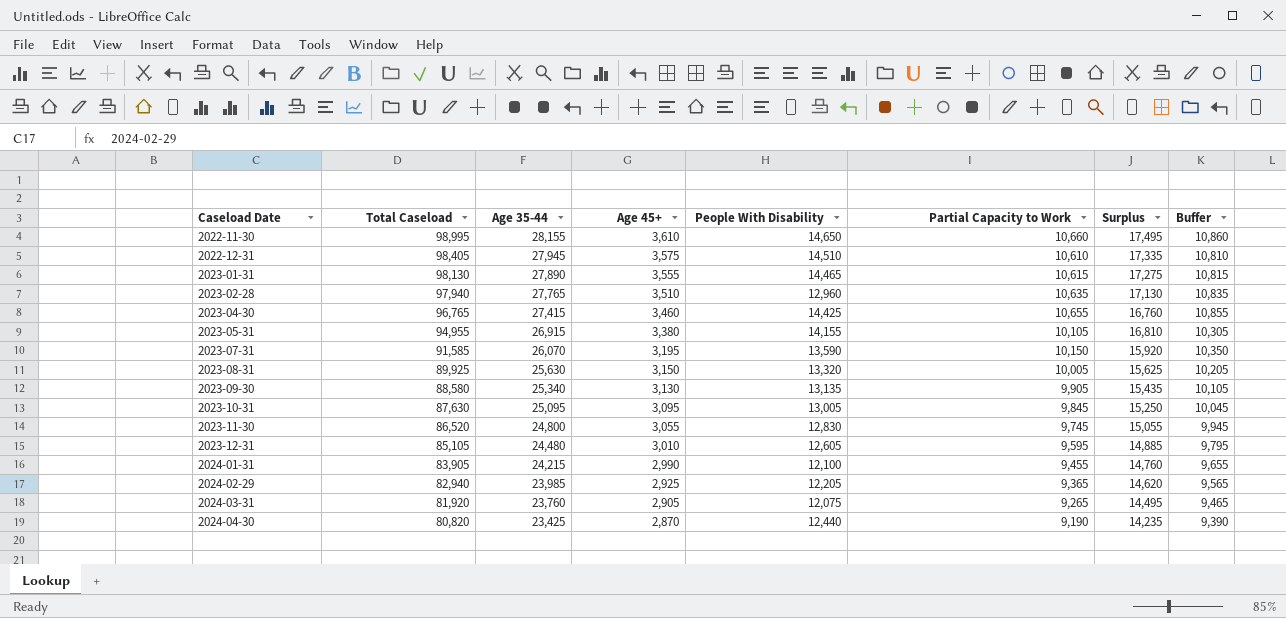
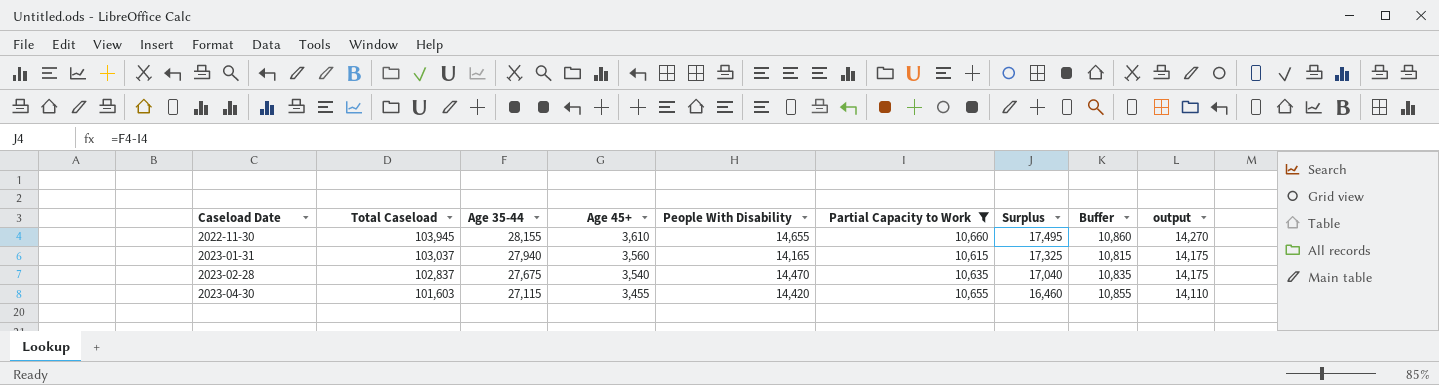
filter: none -> Partial Capacity to Work >= 10,615
column output | formula: none -> [Age 45+] + [Partial Capacity to Work]
2022-11-30 | Total Caseload: 98,995 -> 103,945
2022-11-30 | People With Disability: 14,650 -> 14,655
2023-01-31 | Total Caseload: 98,130 -> 103,037
2023-01-31 | Age 35-44: 27,890 -> 27,940
2023-01-31 | Age 45+: 3,555 -> 3,560
2023-01-31 | People With Disability: 14,465 -> 14,165
2023-01-31 | Surplus: 17,275 -> 17,325
2023-02-28 | Total Caseload: 97,940 -> 102,837
2023-02-28 | Age 35-44: 27,765 -> 27,675
2023-02-28 | Age 45+: 3,510 -> 3,540
2023-02-28 | People With Disability: 12,960 -> 14,470
2023-02-28 | Surplus: 17,130 -> 17,040
2023-04-30 | Total Caseload: 96,765 -> 101,603
2023-04-30 | Age 35-44: 27,415 -> 27,115
2023-04-30 | Age 45+: 3,460 -> 3,455
2023-04-30 | People With Disability: 14,425 -> 14,420
2023-04-30 | Surplus: 16,760 -> 16,460

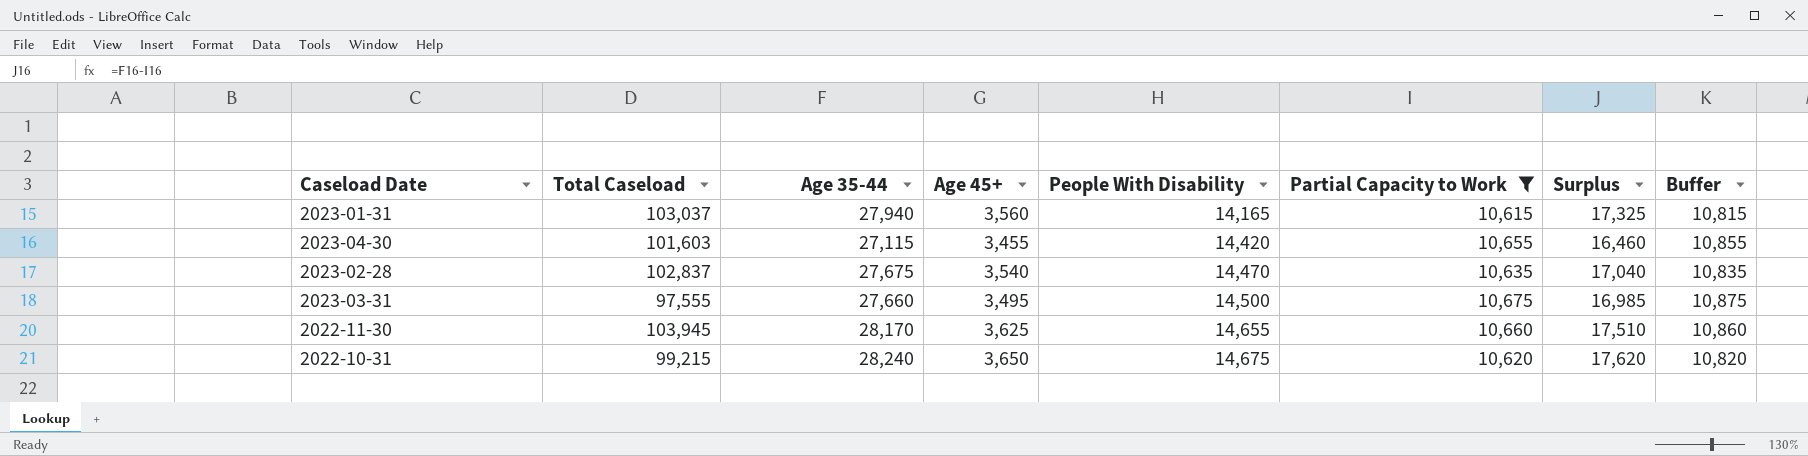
row order: Caseload Date ascending -> People With Disability ascending
column output | formula: [Age 45+] + [Partial Capacity to Work] -> none
row 2023-03-31: none -> 97,555 | 27,660 | 3,495 | 14,500 | 10,675 | 16,985 | 10,875
2022-11-30 | Age 35-44: 28,155 -> 28,170
2022-11-30 | Age 45+: 3,610 -> 3,625
2022-11-30 | Surplus: 17,495 -> 17,510
row 2022-10-31: none -> 99,215 | 28,240 | 3,650 | 14,675 | 10,620 | 17,620 | 10,820

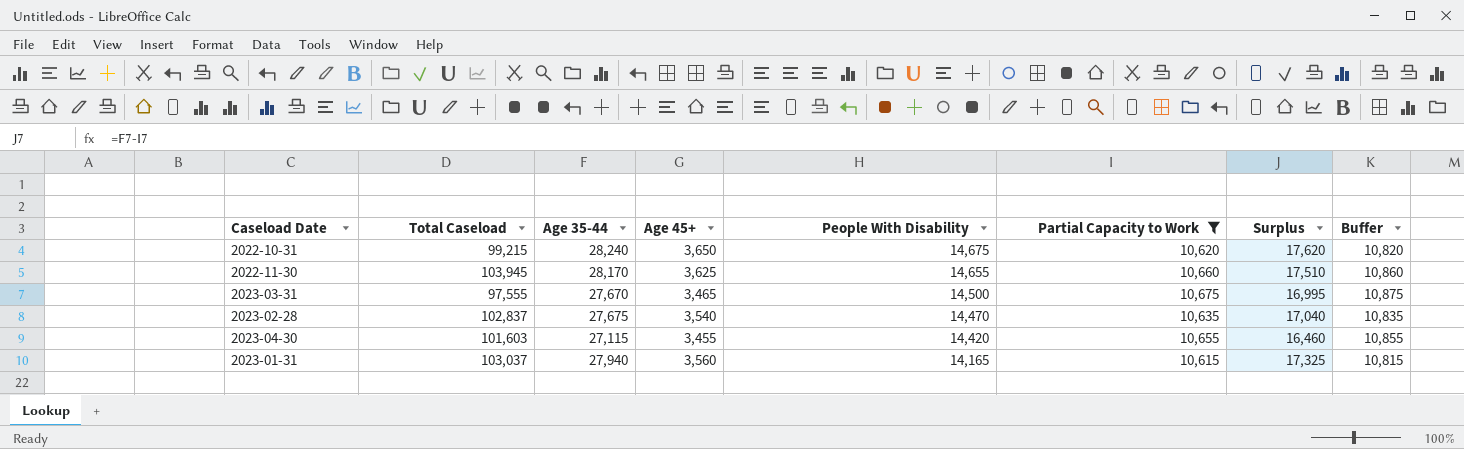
row order: People With Disability ascending -> People With Disability descending
2023-03-31 | Age 35-44: 27,660 -> 27,670
2023-03-31 | Age 45+: 3,495 -> 3,465
2023-03-31 | Surplus: 16,985 -> 16,995

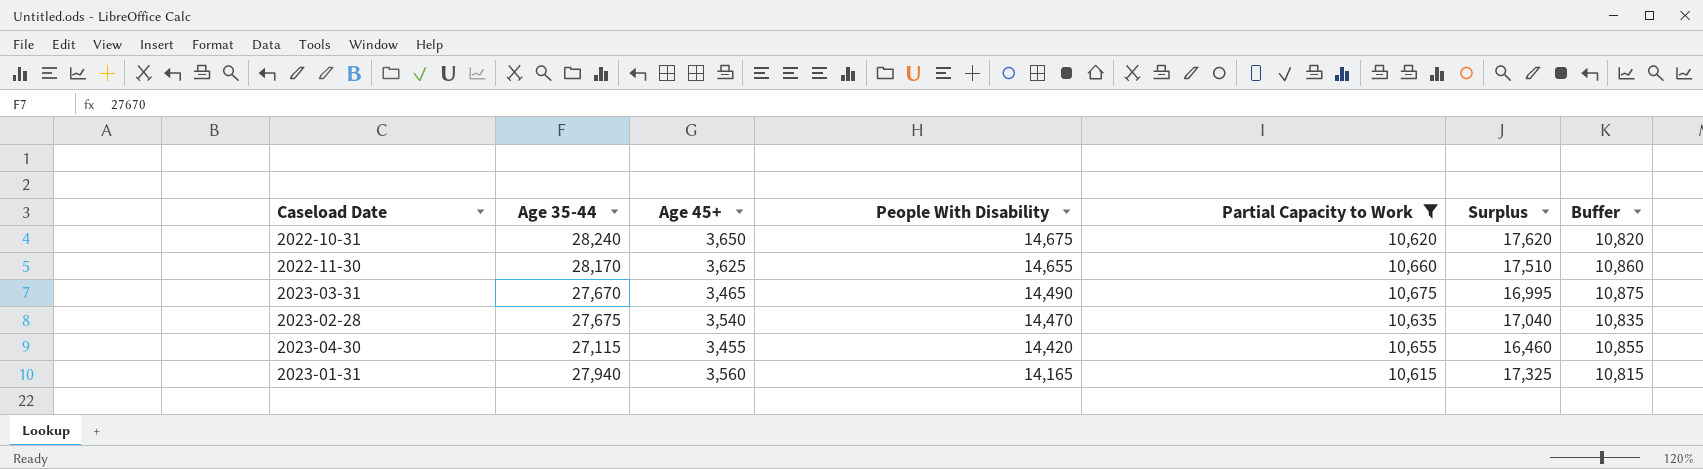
column Total Caseload | position: 2 -> none
2023-03-31 | People With Disability: 14,500 -> 14,490

